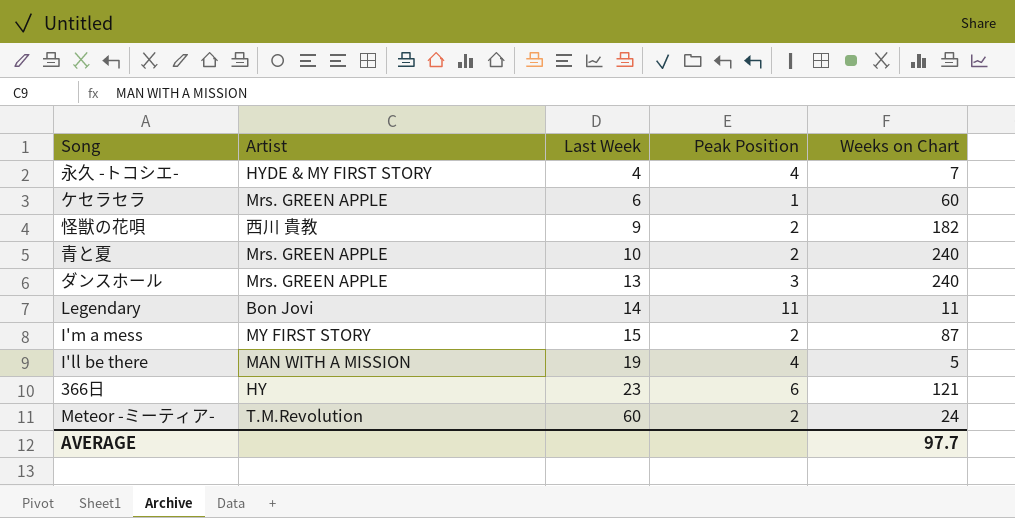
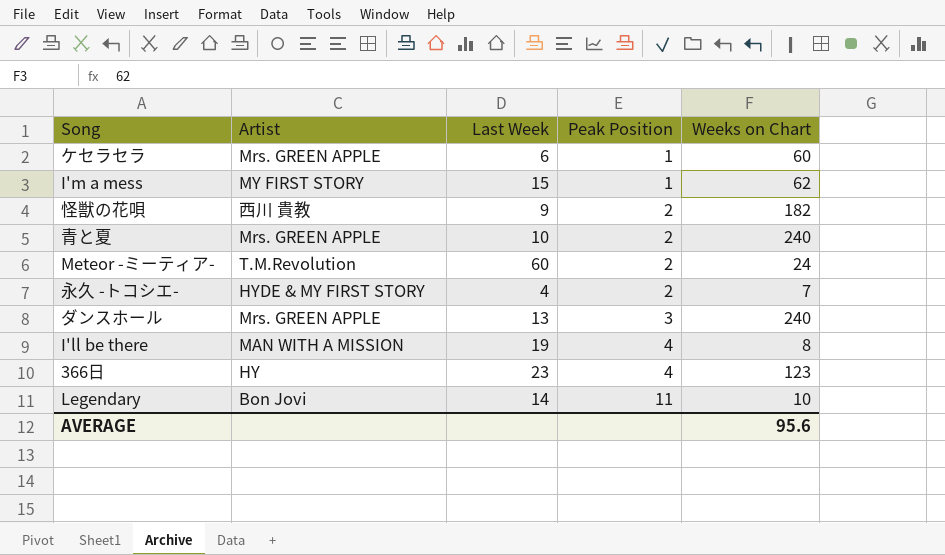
row order: Last Week ascending -> Peak Position ascending
I'm a mess | Peak Position: 2 -> 1
I'm a mess | Weeks on Chart: 87 -> 62
永久 -トコシエ- | Peak Position: 4 -> 2
I'll be there | Weeks on Chart: 5 -> 8
366日 | Peak Position: 6 -> 4
366日 | Weeks on Chart: 121 -> 123
Legendary | Weeks on Chart: 11 -> 10
AVERAGE | Weeks on Chart: 97.7 -> 95.6

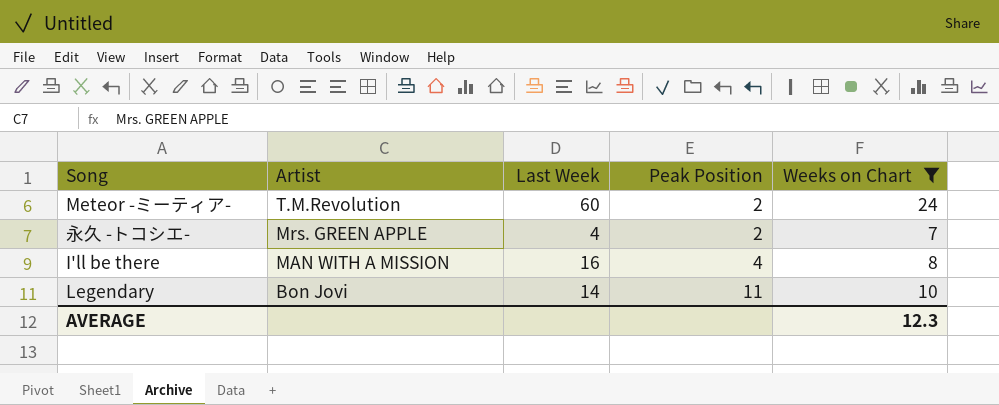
filter: none -> Weeks on Chart <= 24
永久 -トコシエ- | Artist: HYDE & MY FIRST STORY -> Mrs. GREEN APPLE
I'll be there | Last Week: 19 -> 16
AVERAGE | Weeks on Chart: 95.6 -> 12.3

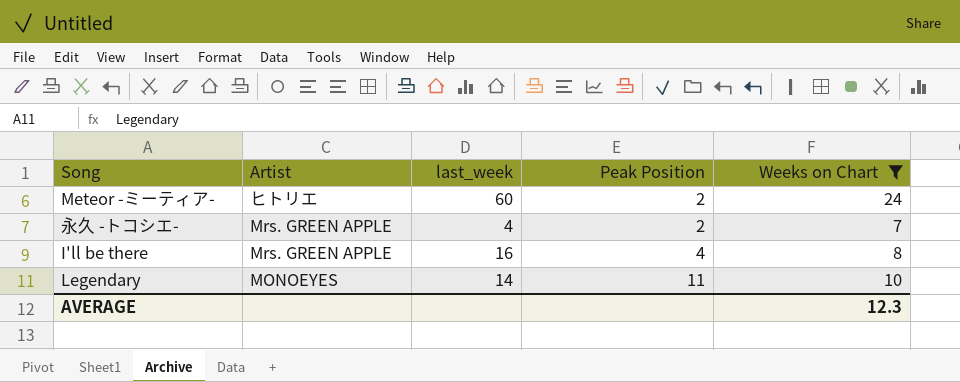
column name: Last Week -> last_week
Meteor -ミーティア- | Artist: T.M.Revolution -> ヒトリエ
I'll be there | Artist: MAN WITH A MISSION -> Mrs. GREEN APPLE
Legendary | Artist: Bon Jovi -> MONOEYES

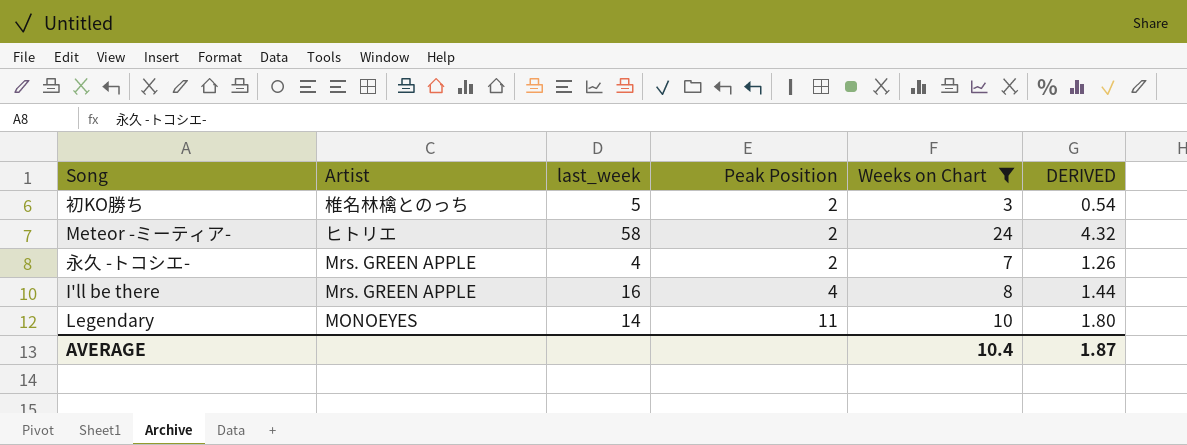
column DERIVED | formula: none -> [Weeks on Chart] * 0.18
row 初KO勝ち: none -> 椎名林檎とのっち | 5 | 2 | 3 | 0.54
Meteor -ミーティア- | last_week: 60 -> 58
AVERAGE | Weeks on Chart: 12.3 -> 10.4

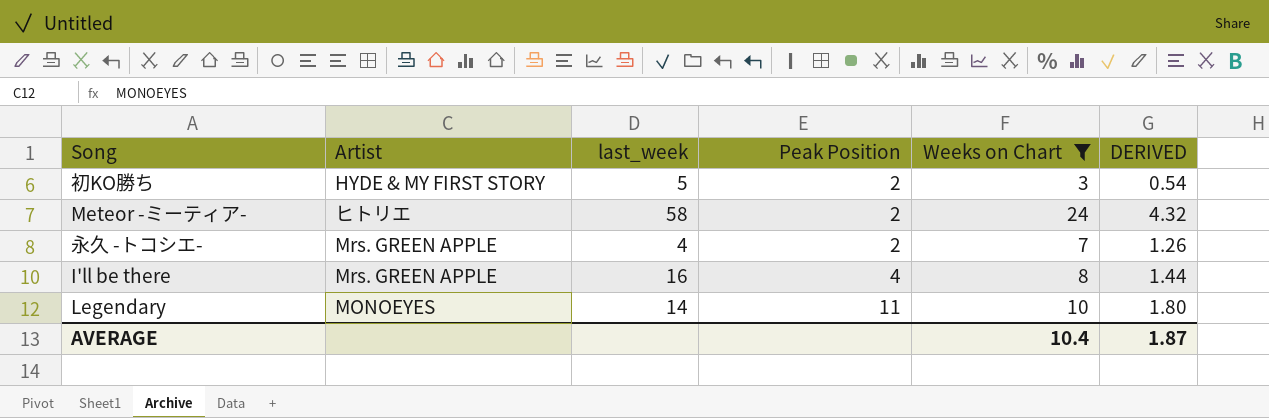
初KO勝ち | Artist: 椎名林檎とのっち -> HYDE & MY FIRST STORY

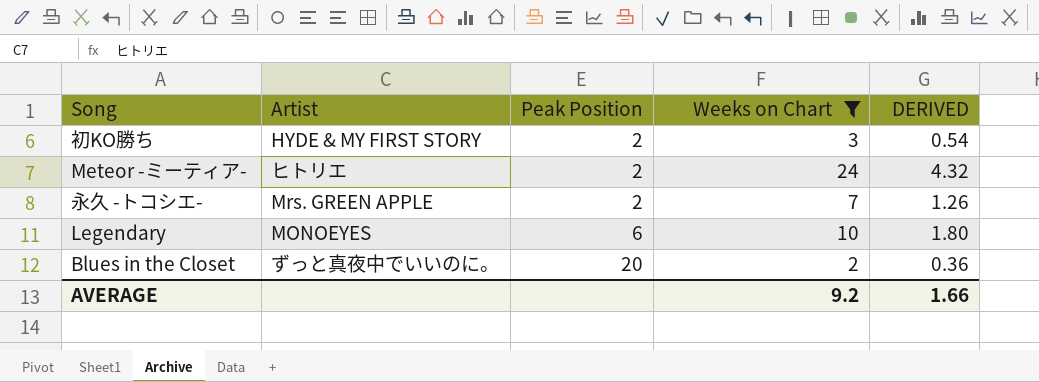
column last_week | position: 3 -> none
row I'll be there: Mrs. GREEN APPLE | 16 | 4 | 8 | 1.44 -> none
Legendary | Peak Position: 11 -> 6
row Blues in the Closet: none -> ずっと真夜中でいいのに。 | 20 | 2 | 0.36
AVERAGE | Weeks on Chart: 10.4 -> 9.2
AVERAGE | DERIVED: 1.87 -> 1.66

